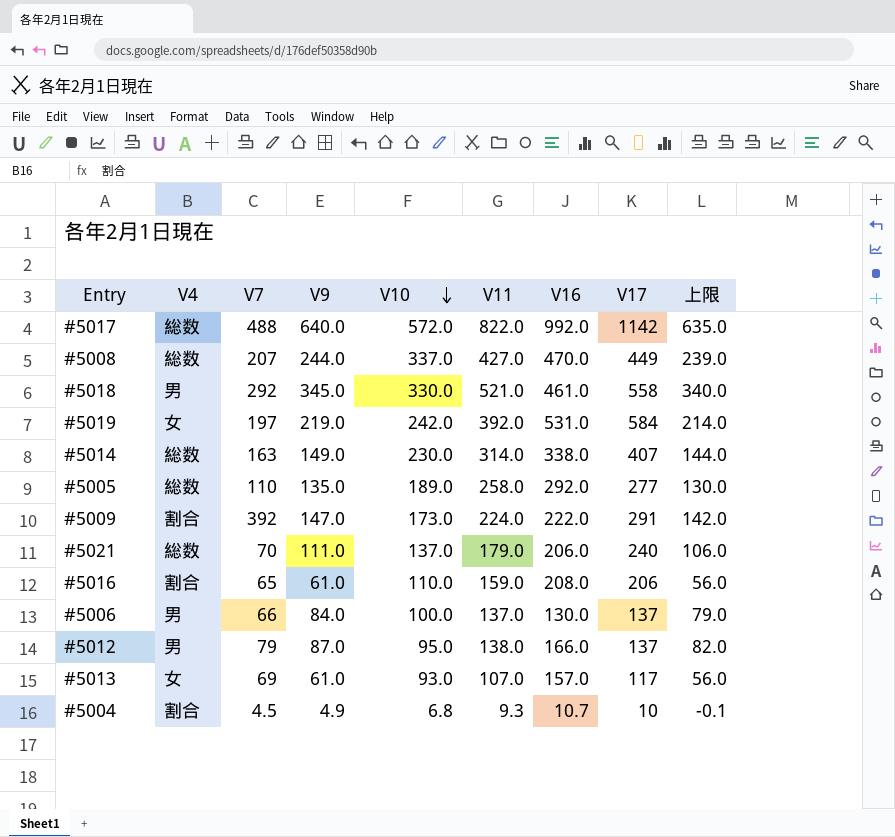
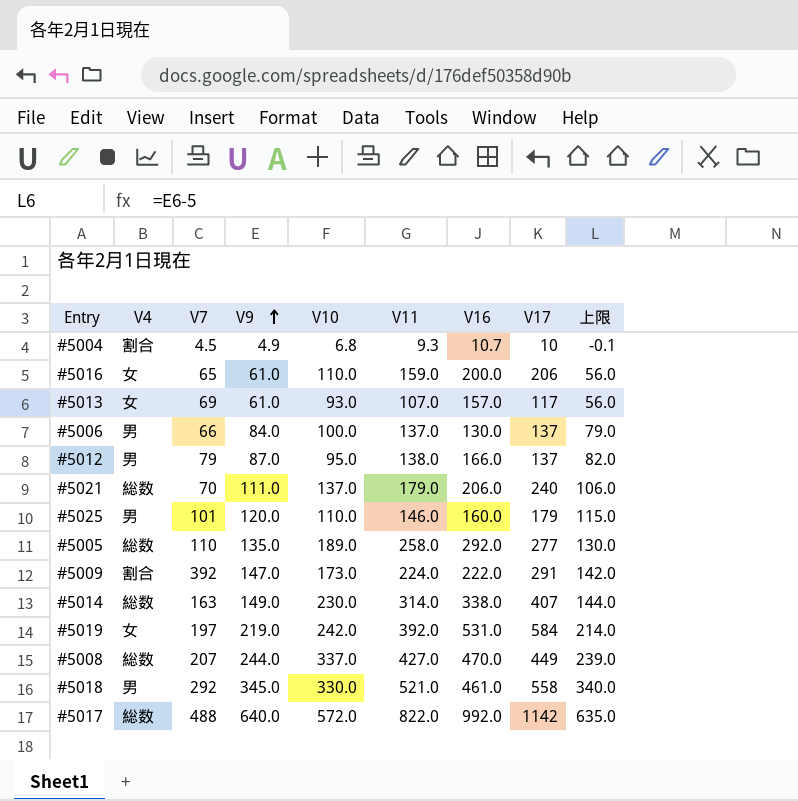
row order: V10 descending -> V9 ascending
#5016 | V4: 割合 -> 女
#5016 | V16: 208.0 -> 200.0
row #5025: none -> 男 | 101 | 120.0 | 110.0 | 146.0 | 160.0 | 179 | 115.0

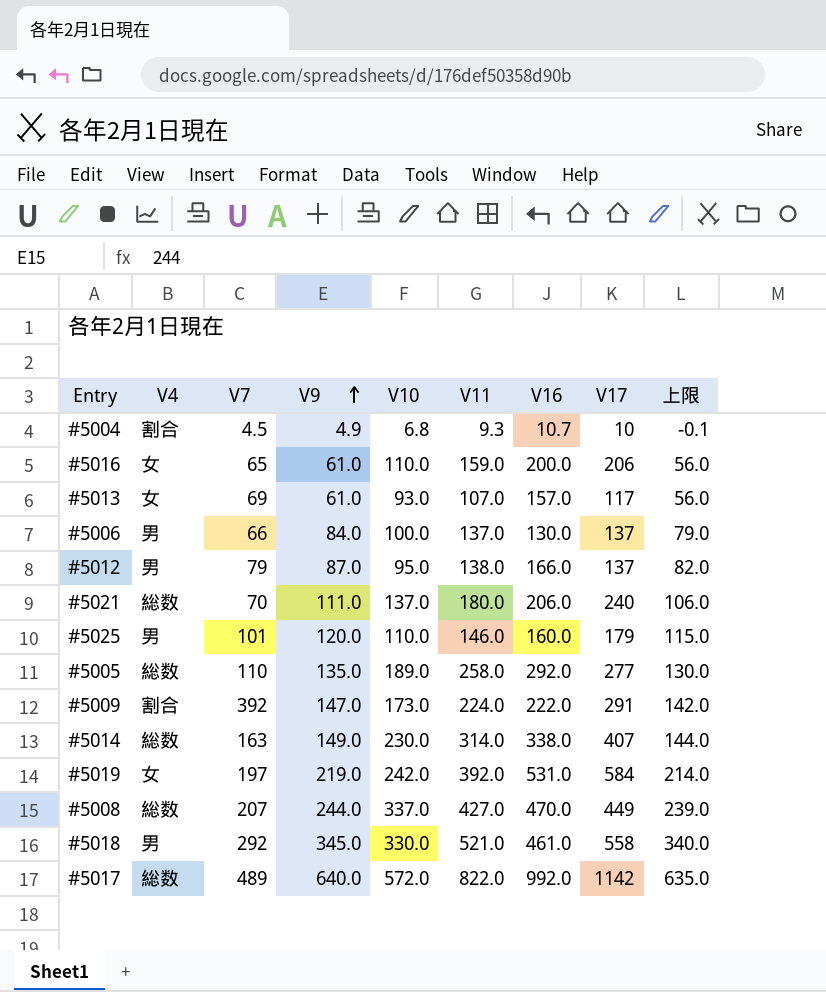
#5021 | V11: 179.0 -> 180.0
#5017 | V7: 488 -> 489

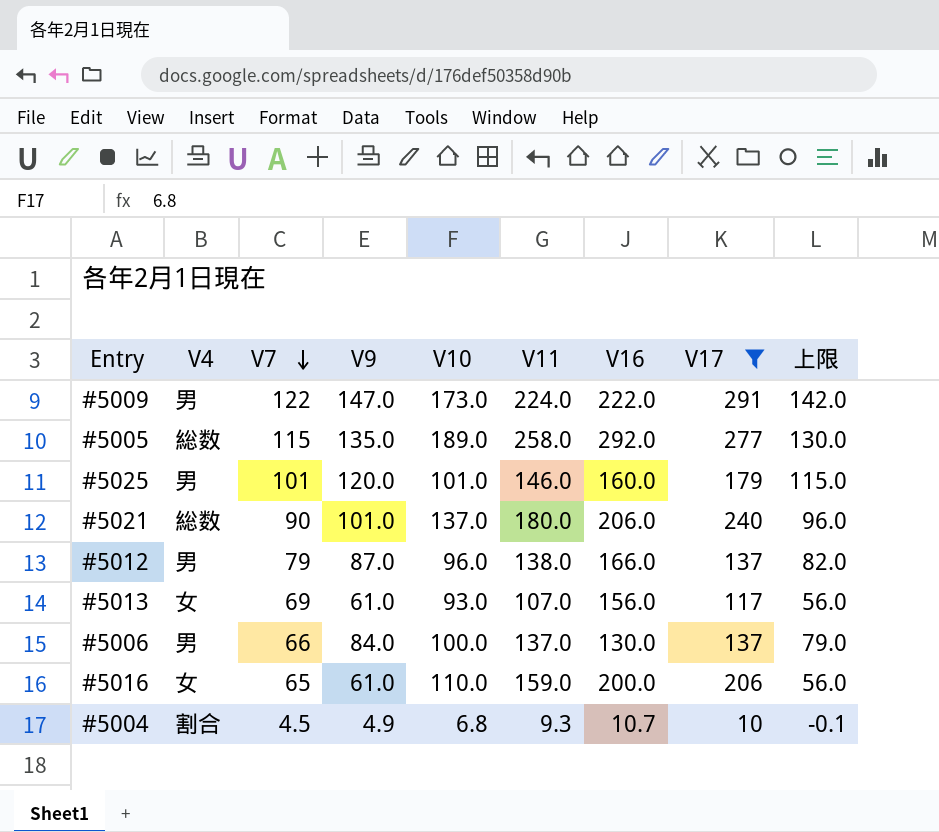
filter: none -> V17 <= 291
row order: V9 ascending -> V7 descending
#5009 | V4: 割合 -> 男
#5009 | V7: 392 -> 122
#5005 | V7: 110 -> 115
#5025 | V10: 110.0 -> 101.0
#5021 | V7: 70 -> 90
#5021 | V9: 111.0 -> 101.0
#5021 | 上限: 106.0 -> 96.0
#5012 | V10: 95.0 -> 96.0
#5013 | V16: 157.0 -> 156.0

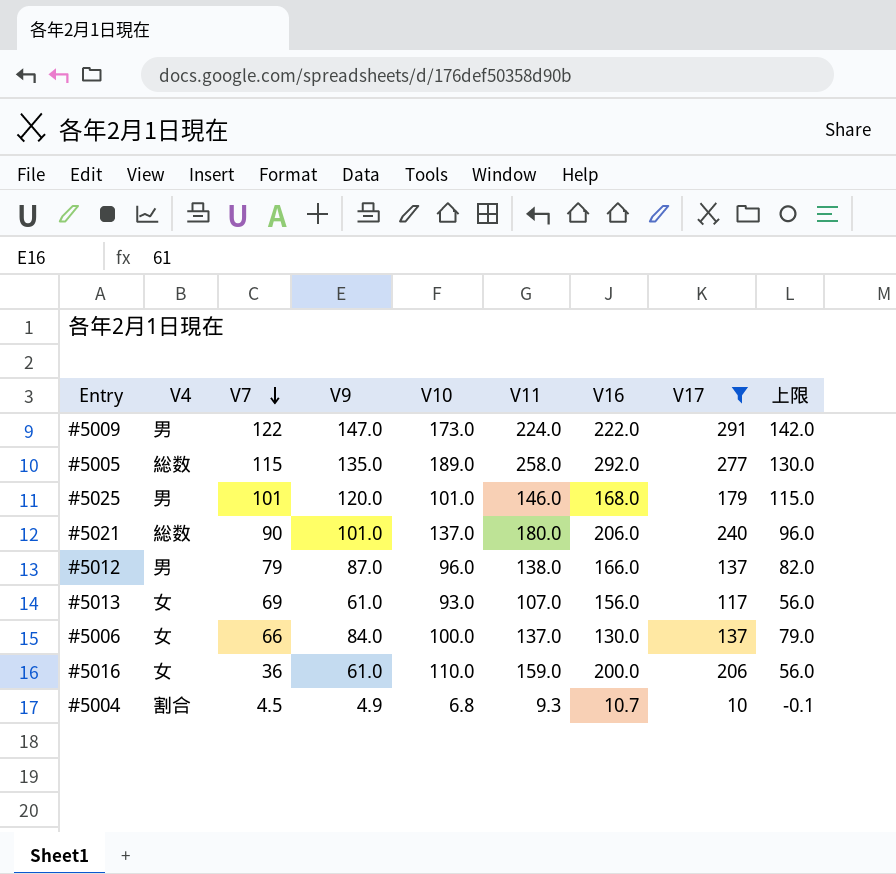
#5025 | V16: 160.0 -> 168.0
#5006 | V4: 男 -> 女
#5016 | V7: 65 -> 36

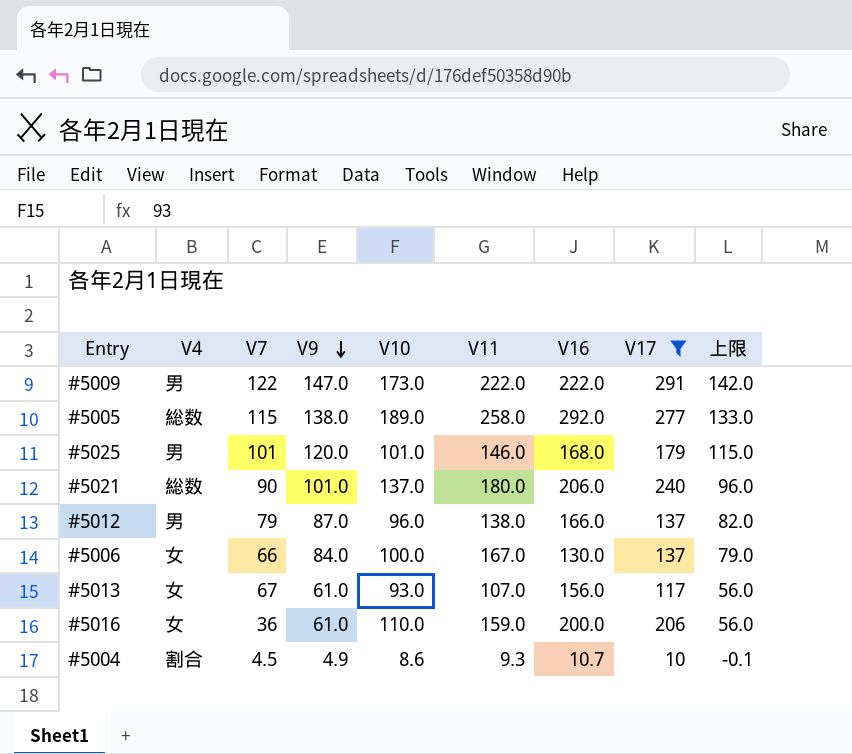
row order: V7 descending -> V9 descending
#5009 | V11: 224.0 -> 222.0
#5005 | V9: 135.0 -> 138.0
#5005 | 上限: 130.0 -> 133.0
#5006 | V11: 137.0 -> 167.0
#5013 | V7: 69 -> 67
#5004 | V10: 6.8 -> 8.6

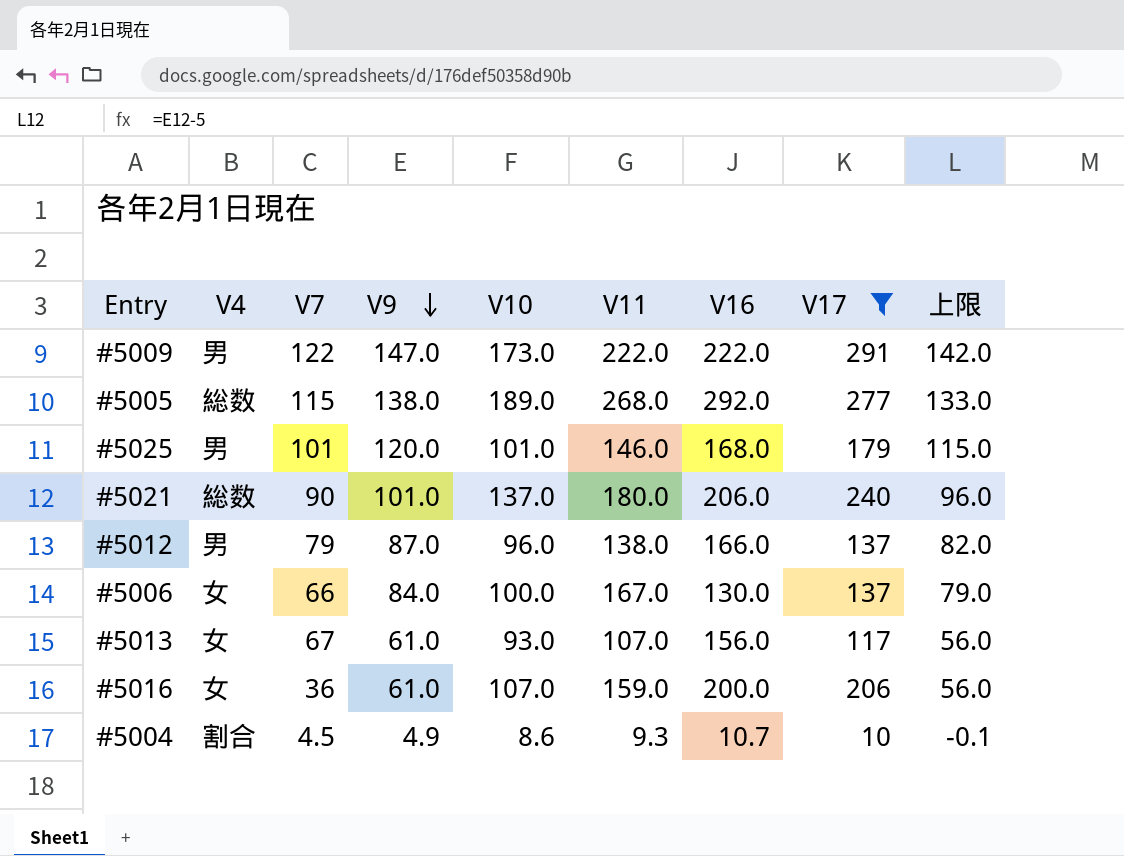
#5005 | V11: 258.0 -> 268.0
#5016 | V10: 110.0 -> 107.0

